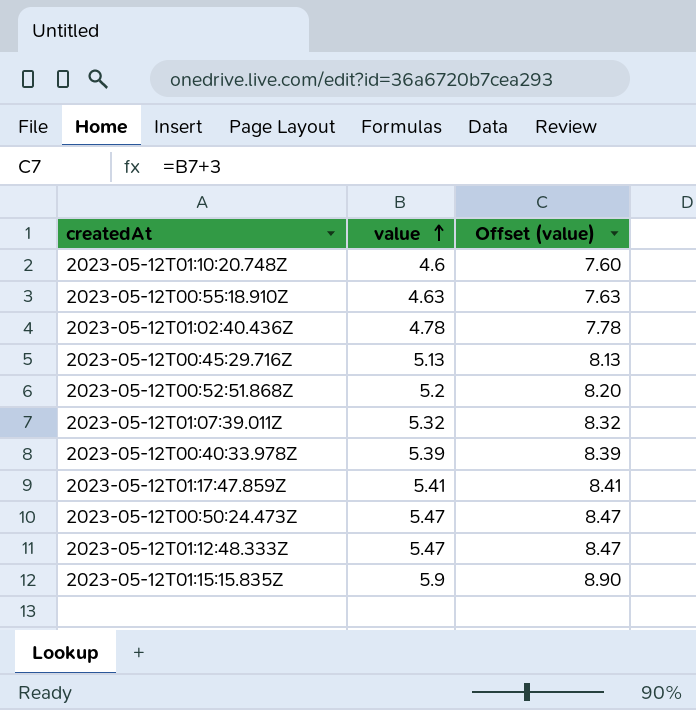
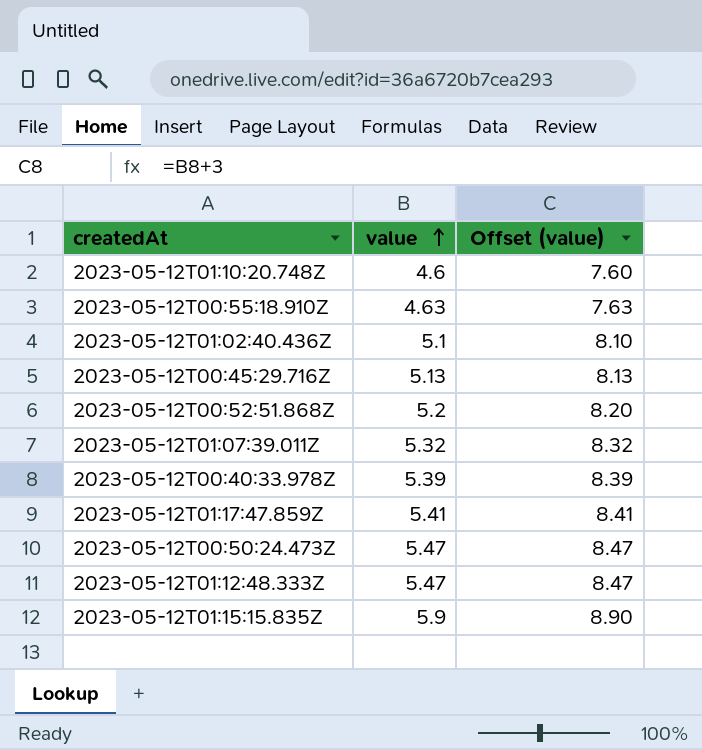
2023-05-12T01:02:40.436Z | value: 4.78 -> 5.1
2023-05-12T01:02:40.436Z | Offset (value): 7.78 -> 8.10

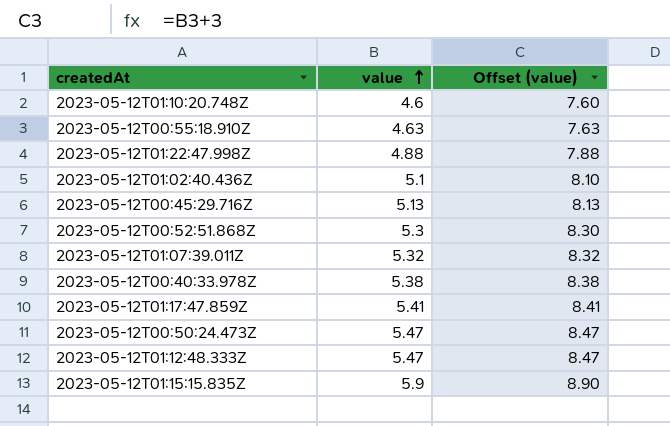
row 2023-05-12T01:22:47.998Z: none -> 4.88 | 7.88
2023-05-12T00:52:51.868Z | value: 5.2 -> 5.3
2023-05-12T00:52:51.868Z | Offset (value): 8.20 -> 8.30
2023-05-12T00:40:33.978Z | value: 5.39 -> 5.38
2023-05-12T00:40:33.978Z | Offset (value): 8.39 -> 8.38

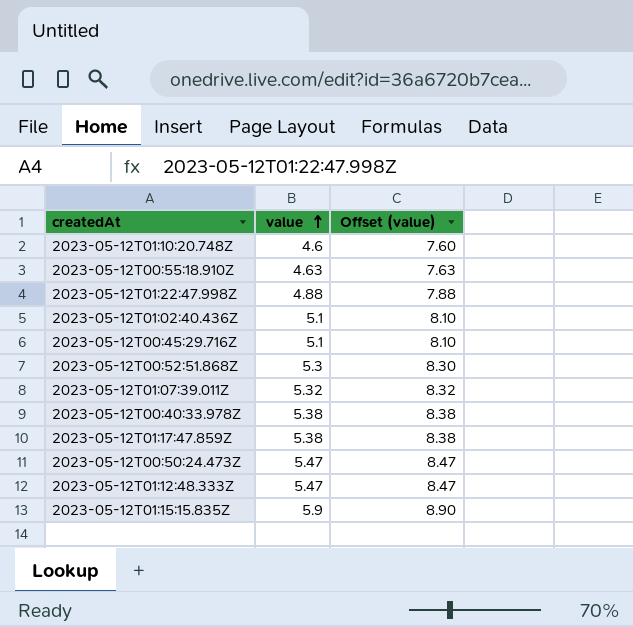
2023-05-12T00:45:29.716Z | value: 5.13 -> 5.1
2023-05-12T00:45:29.716Z | Offset (value): 8.13 -> 8.10
2023-05-12T01:17:47.859Z | value: 5.41 -> 5.38
2023-05-12T01:17:47.859Z | Offset (value): 8.41 -> 8.38

